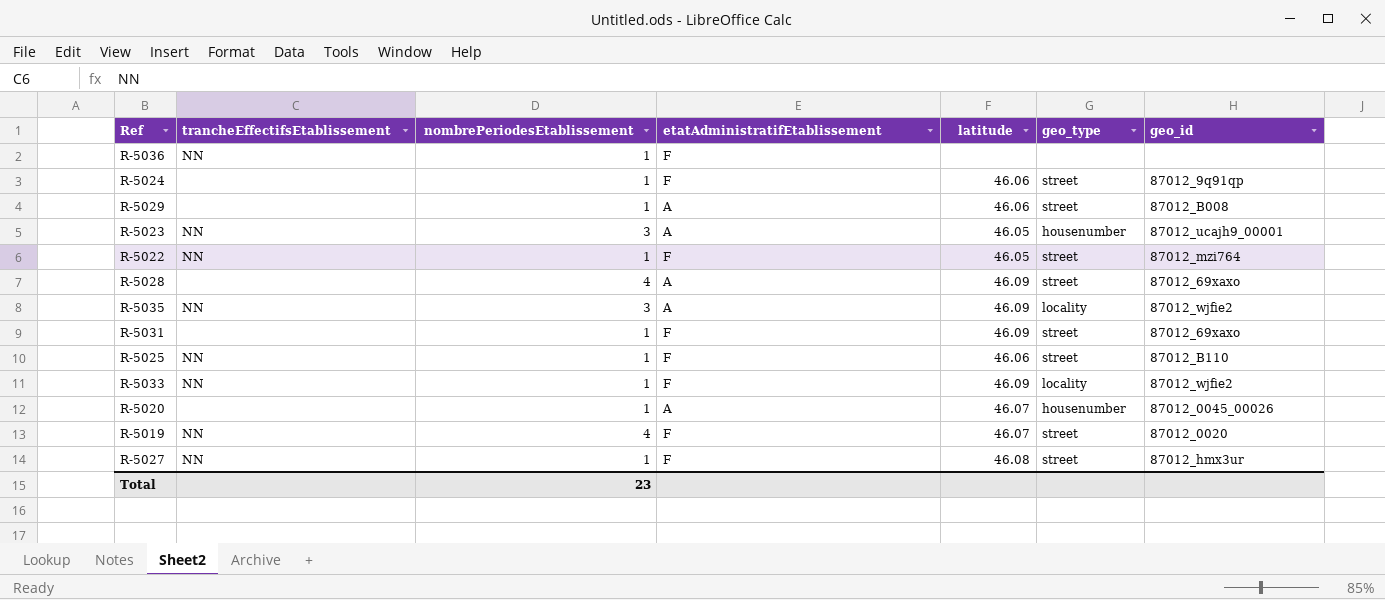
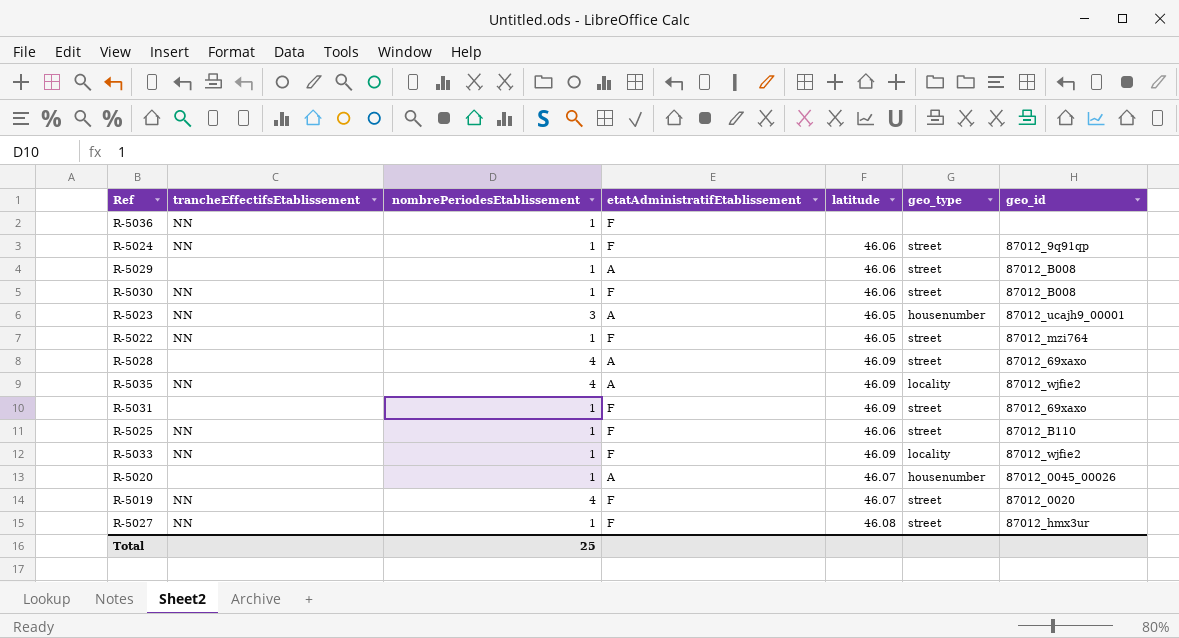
R-5024 | trancheEffectifsEtablissement: none -> NN
row R-5030: none -> NN | 1 | F | 46.06 | street | 87012_B008
R-5035 | nombrePeriodesEtablissement: 3 -> 4
Total | nombrePeriodesEtablissement: 23 -> 25

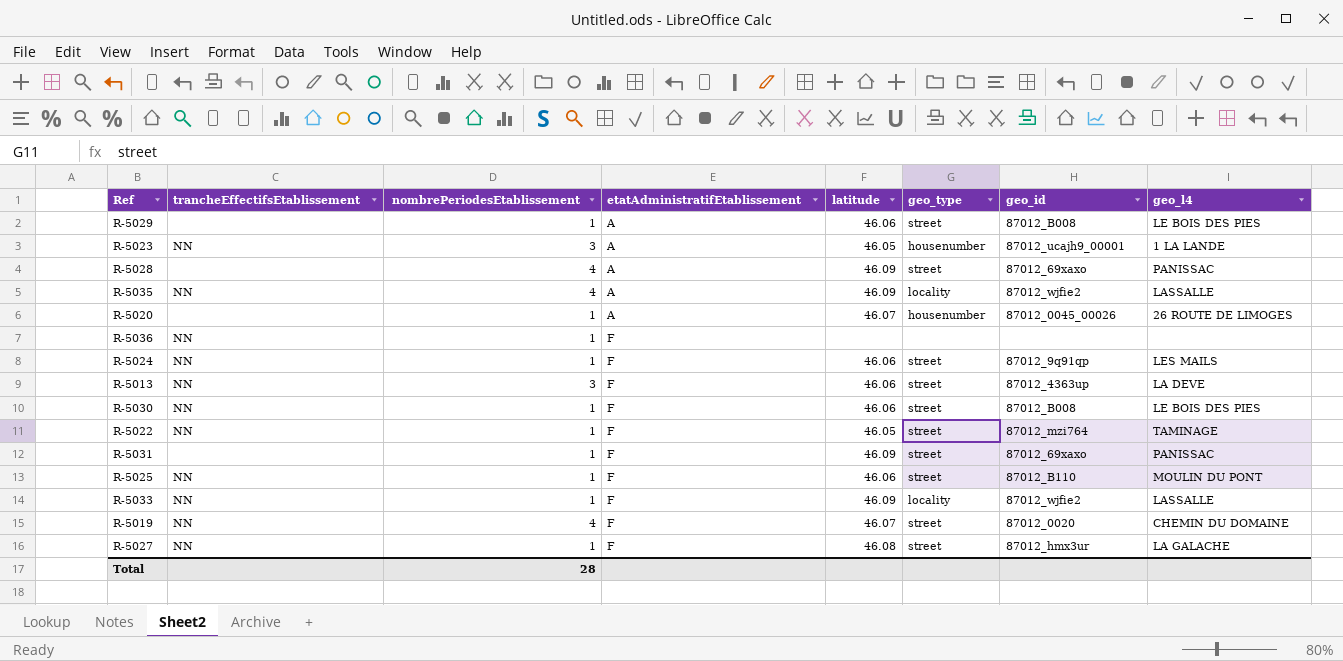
row order: none -> etatAdministratifEtablissement ascending
column geo_l4 | position: none -> 8
row R-5013: none -> NN | 3 | F | 46.06 | street | 87012_4363up | LA DEVE
Total | nombrePeriodesEtablissement: 25 -> 28

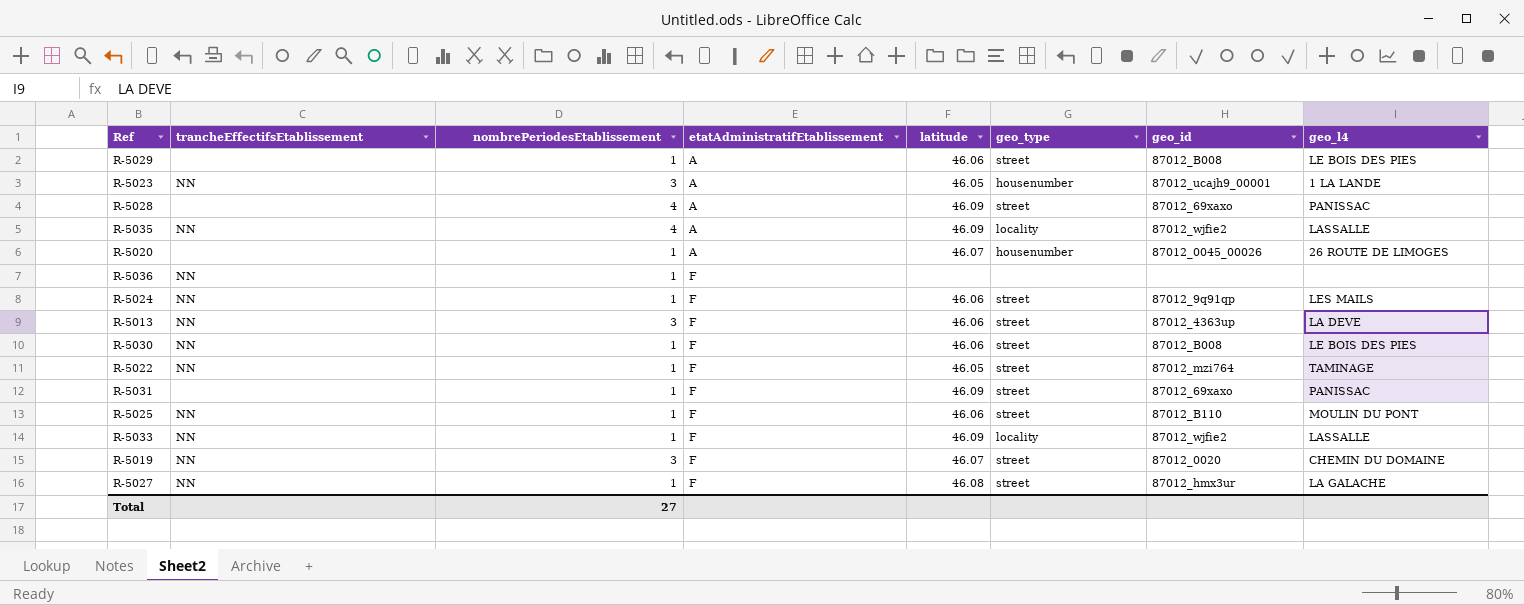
R-5019 | nombrePeriodesEtablissement: 4 -> 3
Total | nombrePeriodesEtablissement: 28 -> 27

